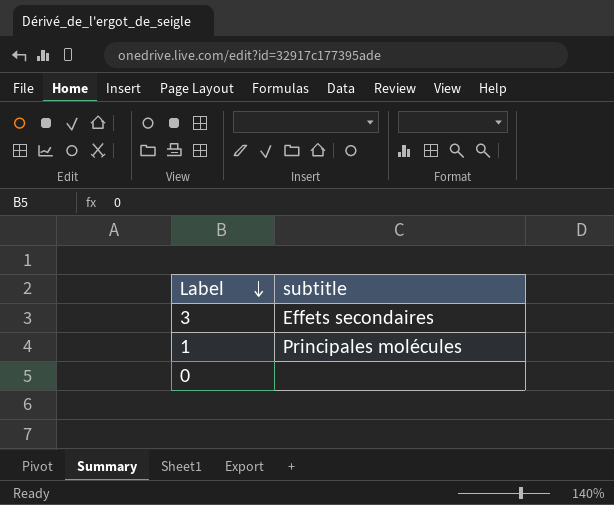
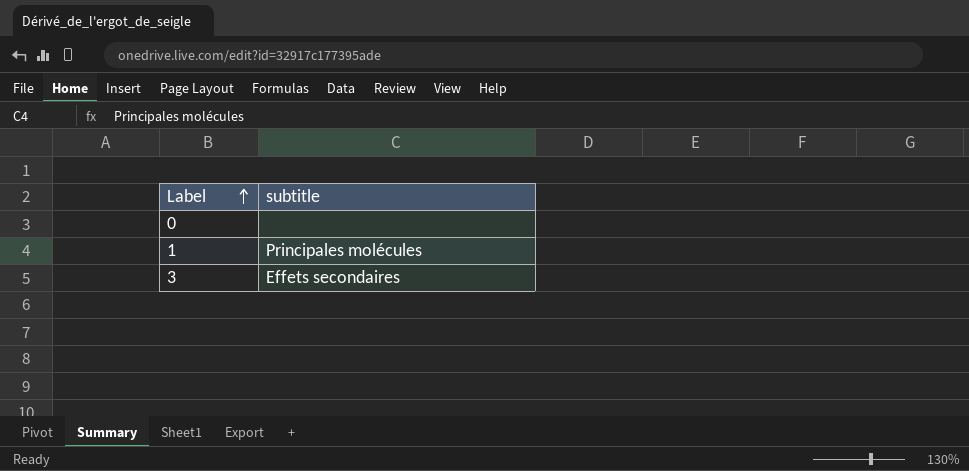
row order: Label descending -> Label ascending

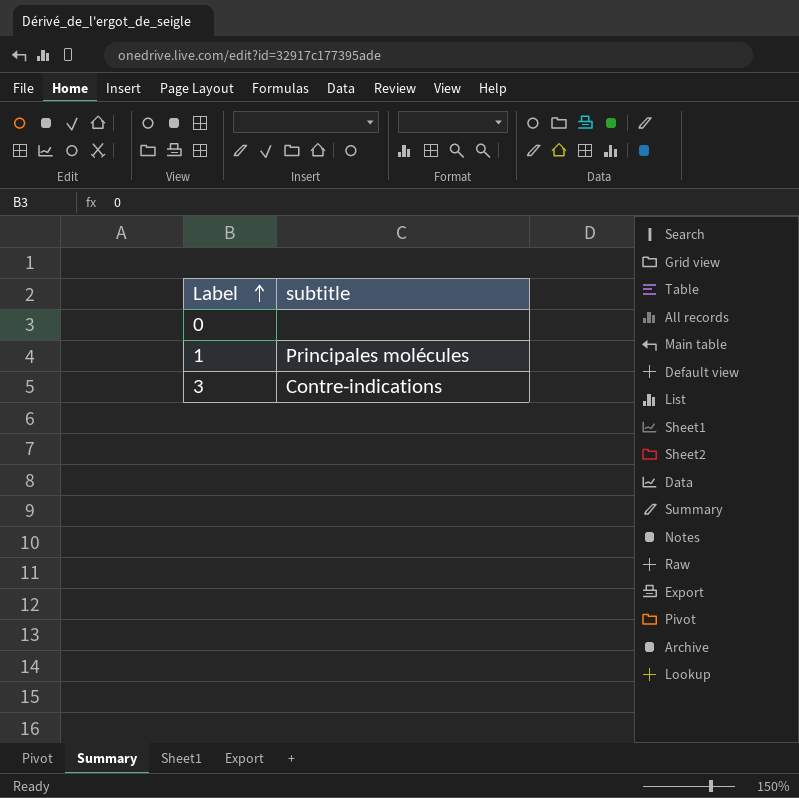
3 | subtitle: Effets secondaires -> Contre-indications

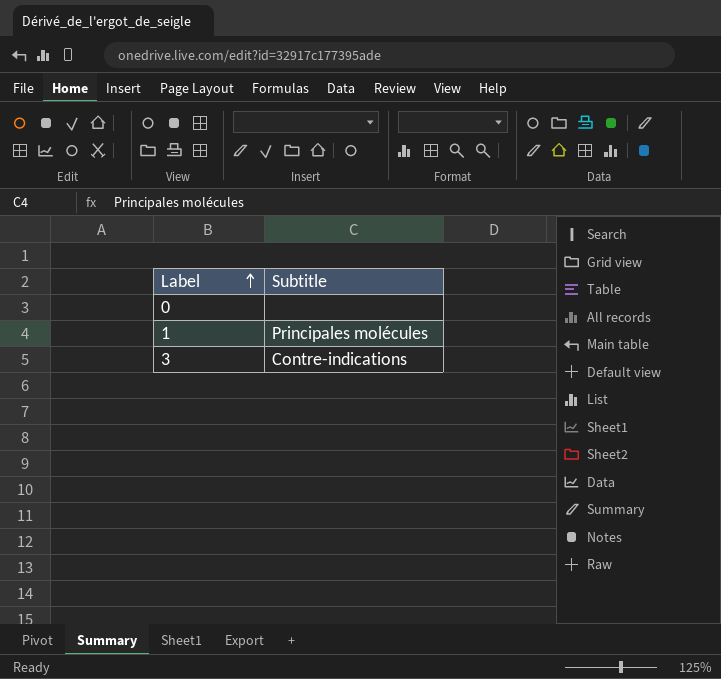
column name: subtitle -> Subtitle

